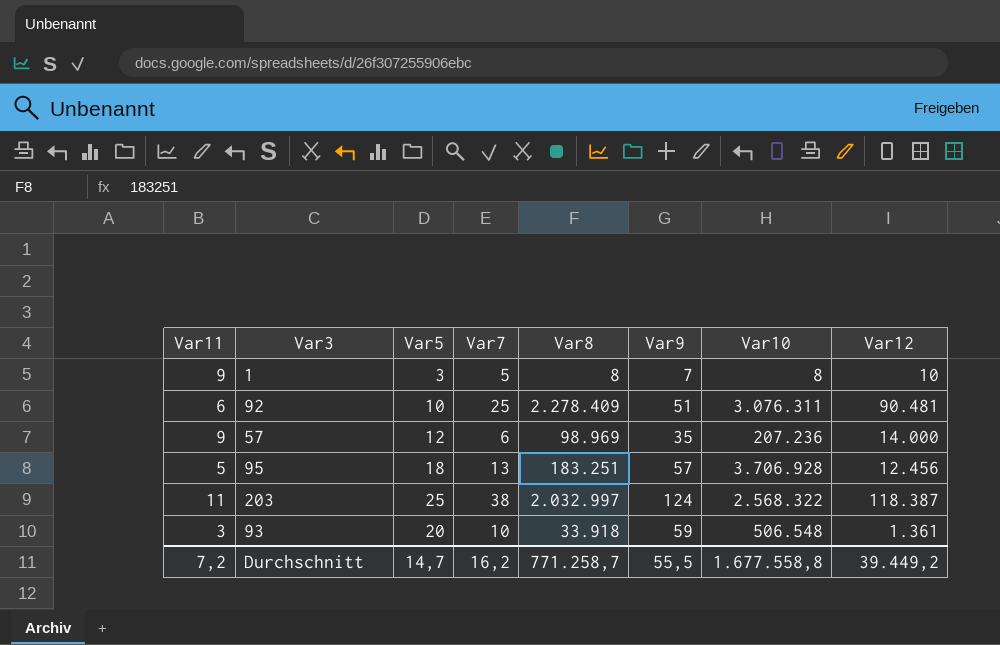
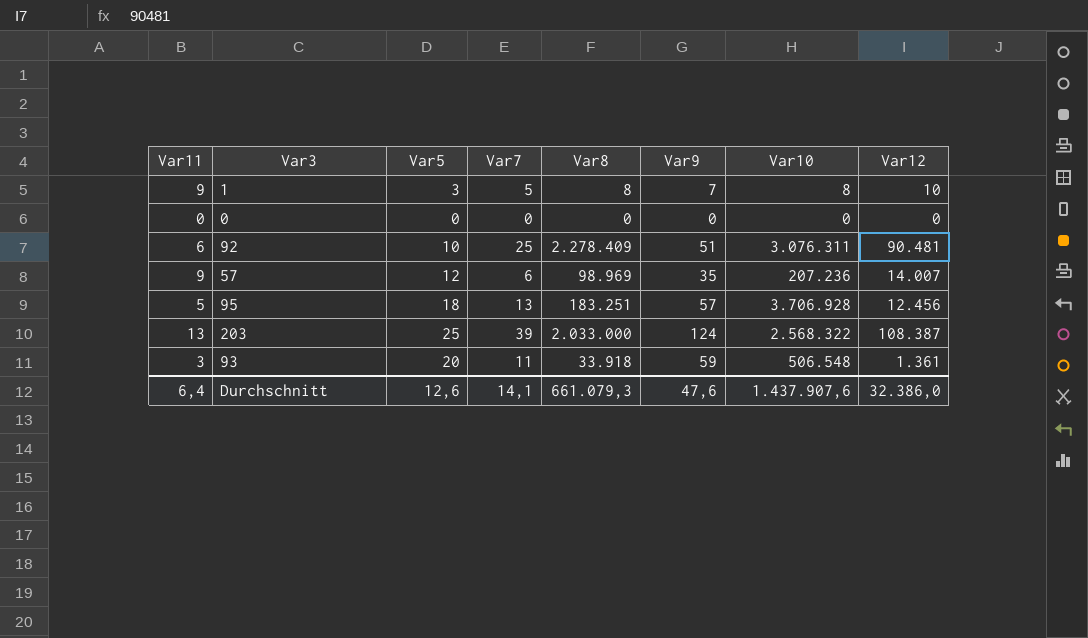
row 0: none -> 0 | 0 | 0 | 0 | 0 | 0 | 0
57 | Var12: 14.000 -> 14.007
203 | Var11: 11 -> 13
203 | Var7: 38 -> 39
203 | Var8: 2.032.997 -> 2.033.000
203 | Var12: 118.387 -> 108.387
93 | Var7: 10 -> 11
Durchschnitt | Var11: 7,2 -> 6,4
Durchschnitt | Var5: 14,7 -> 12,6
Durchschnitt | Var7: 16,2 -> 14,1
Durchschnitt | Var8: 771.258,7 -> 661.079,3
Durchschnitt | Var9: 55,5 -> 47,6
Durchschnitt | Var10: 1.677.558,8 -> 1.437.907,6
Durchschnitt | Var12: 39.449,2 -> 32.386,0

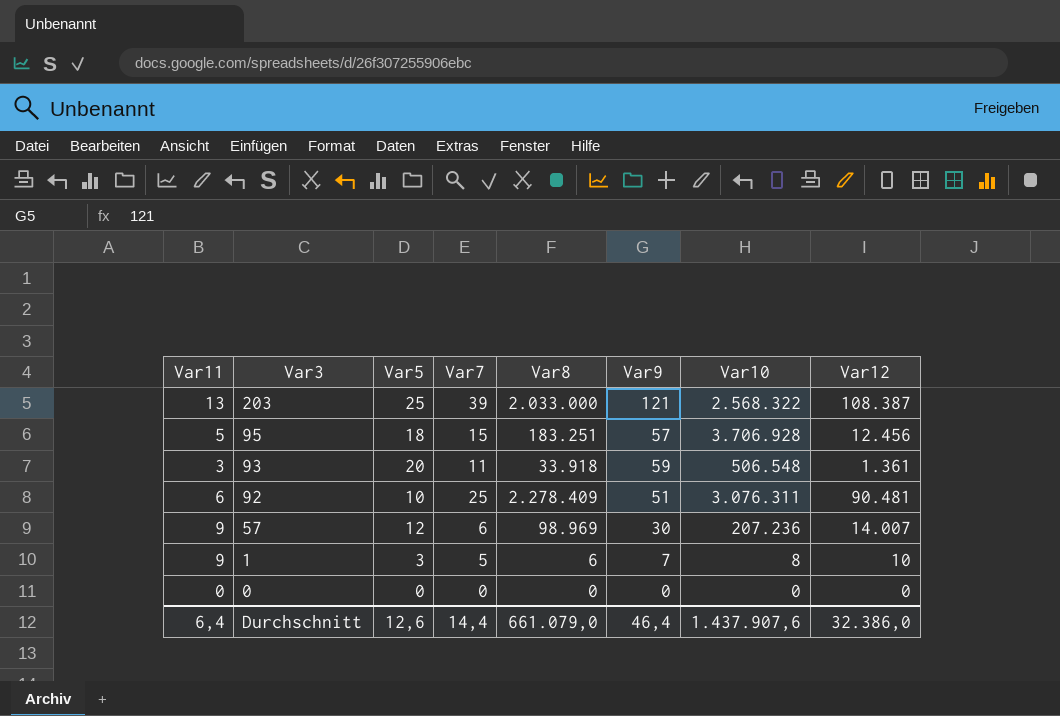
row order: none -> Var3 descending
203 | Var9: 124 -> 121
95 | Var7: 13 -> 15
57 | Var9: 35 -> 30
1 | Var8: 8 -> 6
Durchschnitt | Var7: 14,1 -> 14,4
Durchschnitt | Var8: 661.079,3 -> 661.079,0
Durchschnitt | Var9: 47,6 -> 46,4

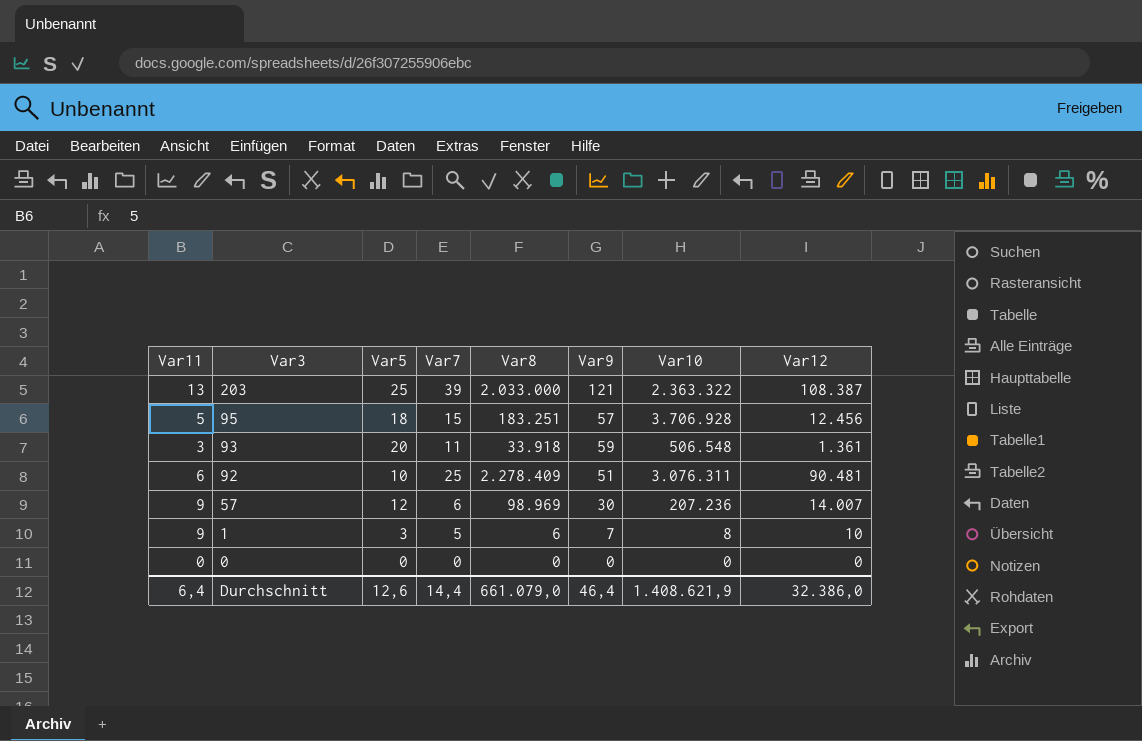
203 | Var10: 2.568.322 -> 2.363.322
Durchschnitt | Var10: 1.437.907,6 -> 1.408.621,9

